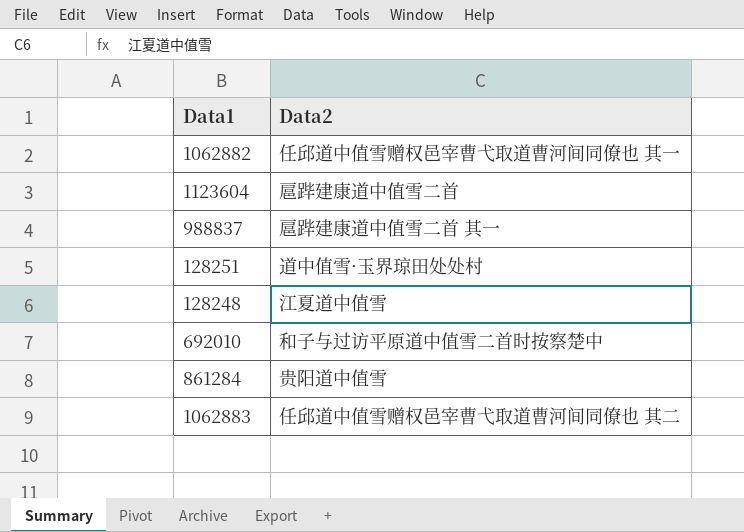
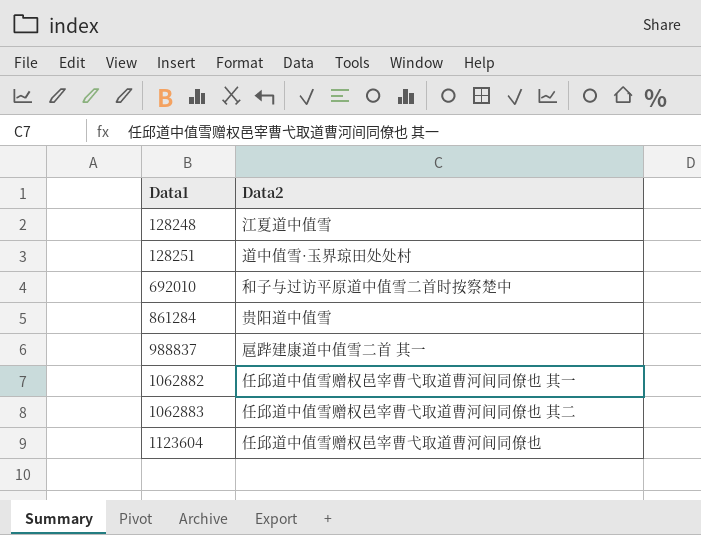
row order: none -> Data1 ascending
1123604 | Data2: 扈跸建康道中值雪二首 -> 任邱道中值雪赠权邑宰曹弋取道曹河间同僚也

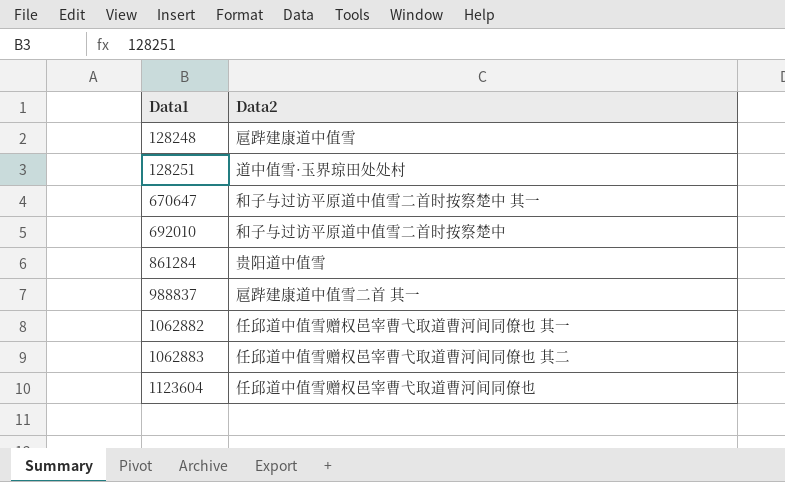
128248 | Data2: 江夏道中值雪 -> 扈跸建康道中值雪
row 670647: none -> 和子与过访平原道中值雪二首时按察楚中 其一

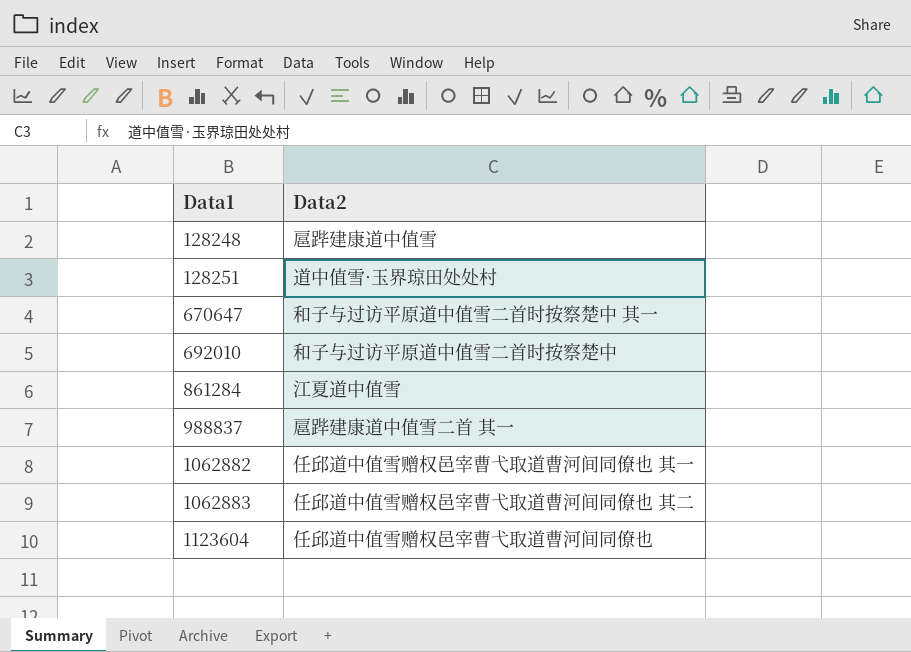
861284 | Data2: 贵阳道中值雪 -> 江夏道中值雪

